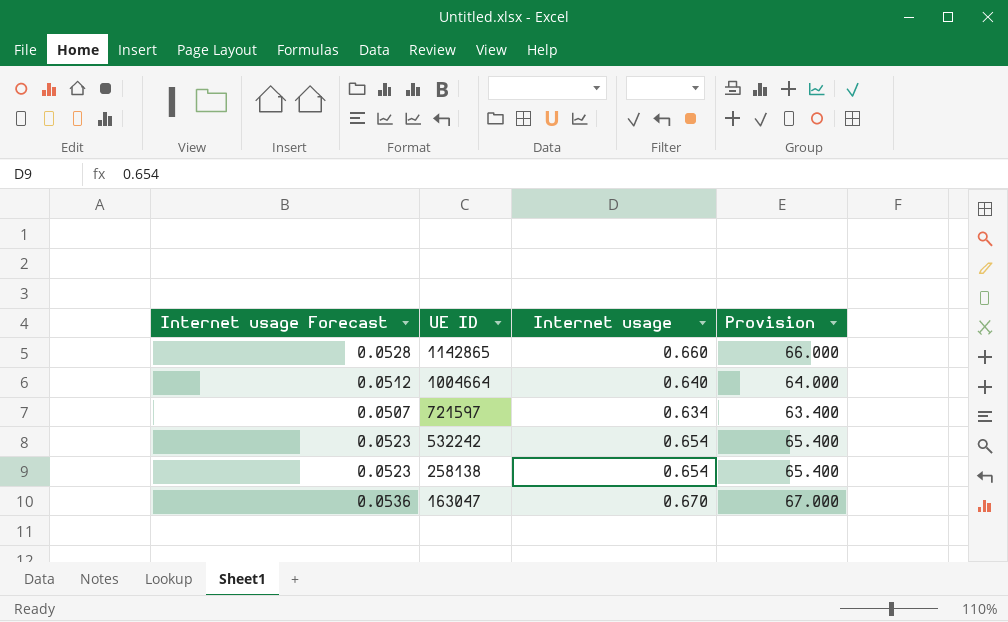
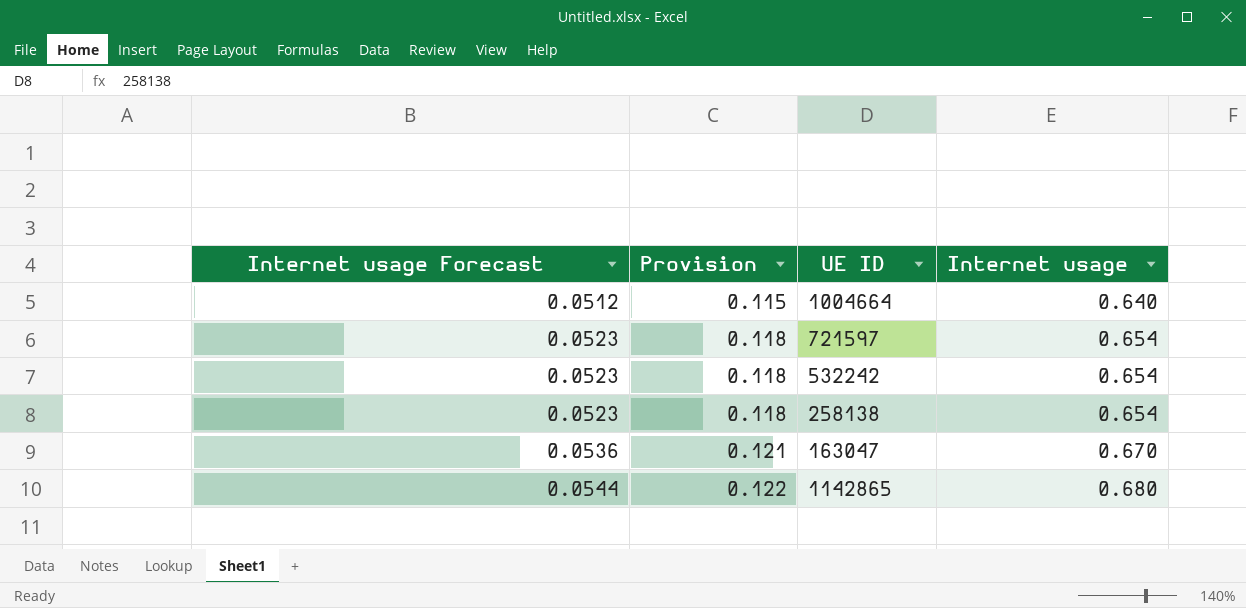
row order: UE ID descending -> Internet usage Forecast ascending
column Provision | formula: [Internet usage] * 100 -> [Internet usage] * 0.18
column Provision | position: 4 -> 2
721597 | Internet usage Forecast: 0.0507 -> 0.0523
721597 | Internet usage: 0.634 -> 0.654
1142865 | Internet usage Forecast: 0.0528 -> 0.0544
1142865 | Internet usage: 0.660 -> 0.680

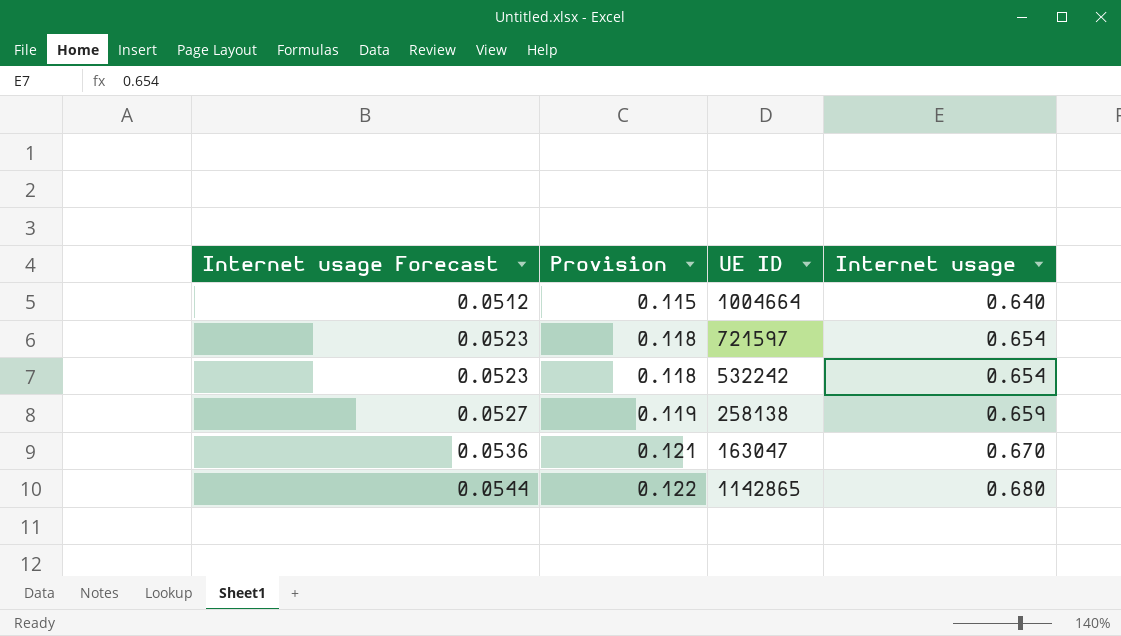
258138 | Internet usage Forecast: 0.0523 -> 0.0527
258138 | Provision: 0.118 -> 0.119
258138 | Internet usage: 0.654 -> 0.659

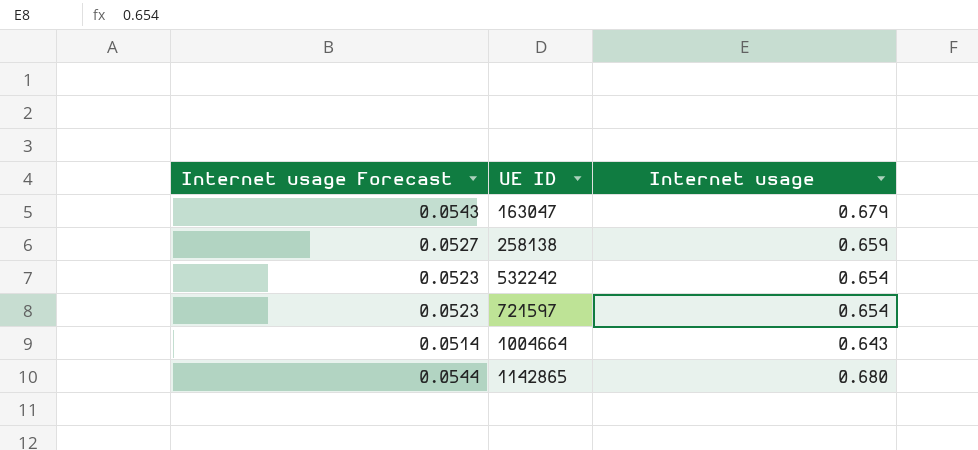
row order: Internet usage Forecast ascending -> UE ID ascending
column Provision | formula: [Internet usage] * 0.18 -> none
163047 | Internet usage Forecast: 0.0536 -> 0.0543
163047 | Internet usage: 0.670 -> 0.679
1004664 | Internet usage Forecast: 0.0512 -> 0.0514
1004664 | Internet usage: 0.640 -> 0.643

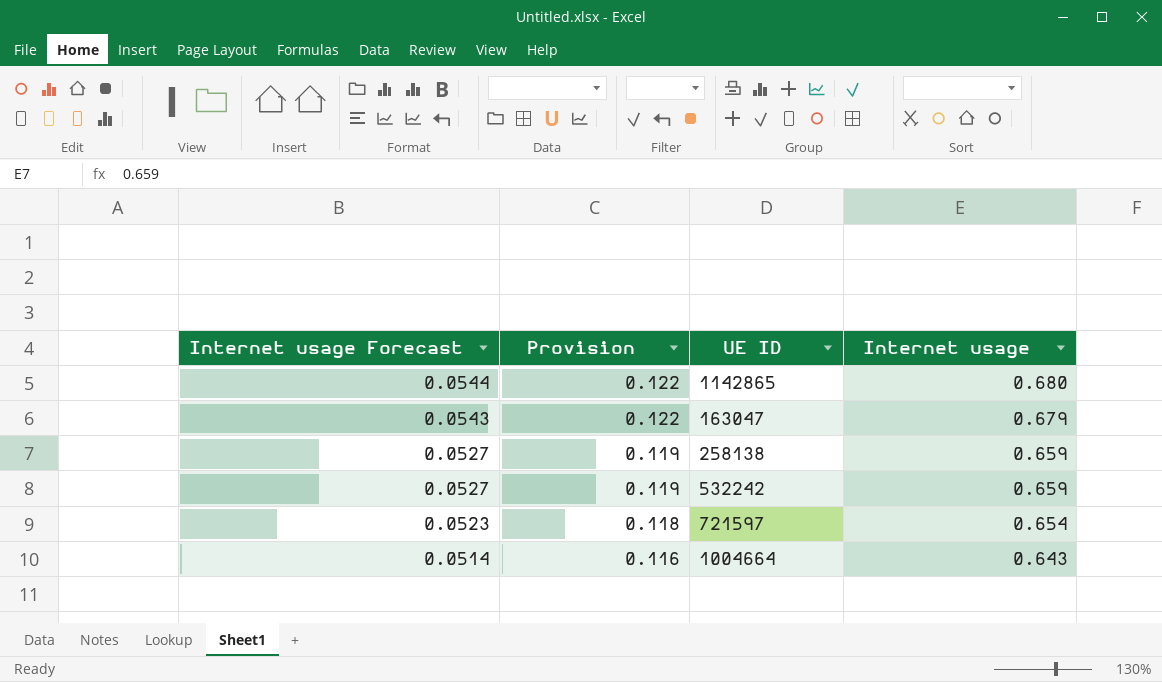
row order: UE ID ascending -> Internet usage Forecast descending
column Provision | formula: none -> [Internet usage] * 0.18
532242 | Internet usage Forecast: 0.0523 -> 0.0527
532242 | Internet usage: 0.654 -> 0.659

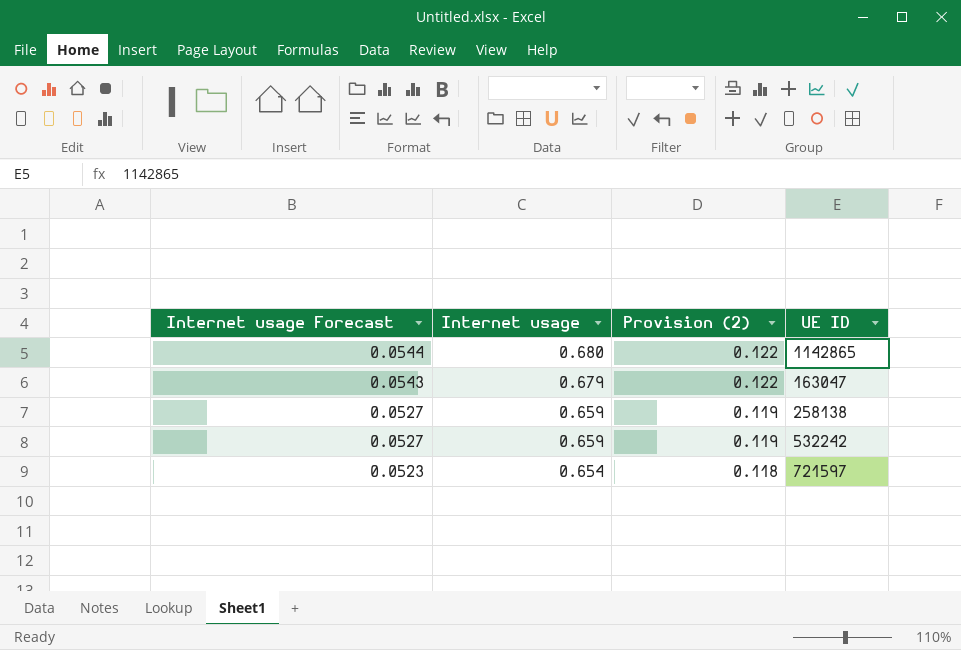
column Internet usage | position: 4 -> 2
column name: Provision -> Provision (2)
row 1004664: 0.0514 | 0.116 | 0.643 -> none

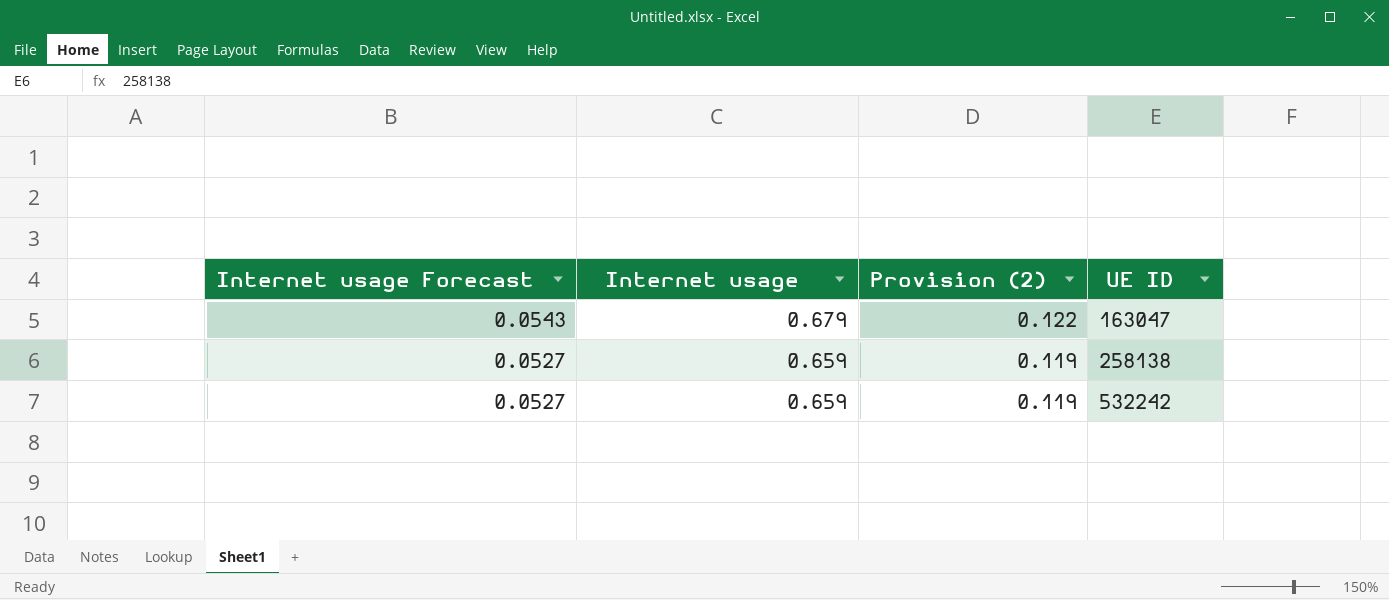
row 1142865: 0.0544 | 0.680 | 0.122 -> none
row 721597: 0.0523 | 0.654 | 0.118 -> none

